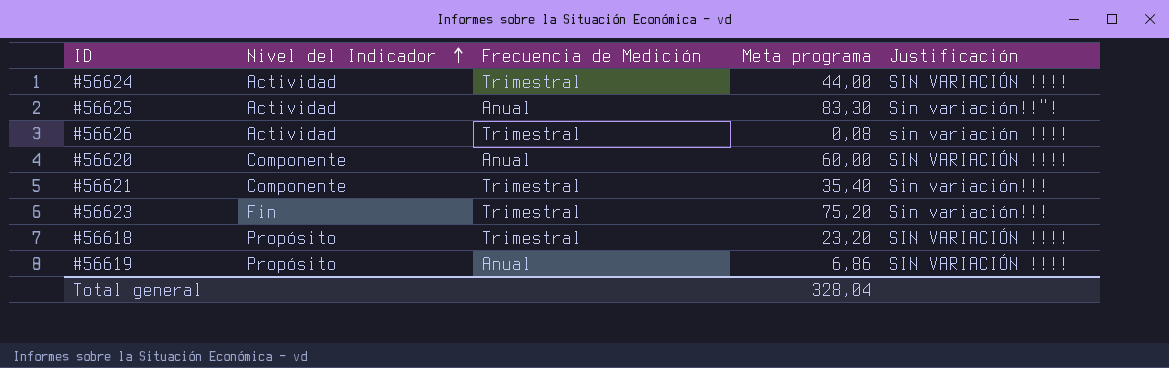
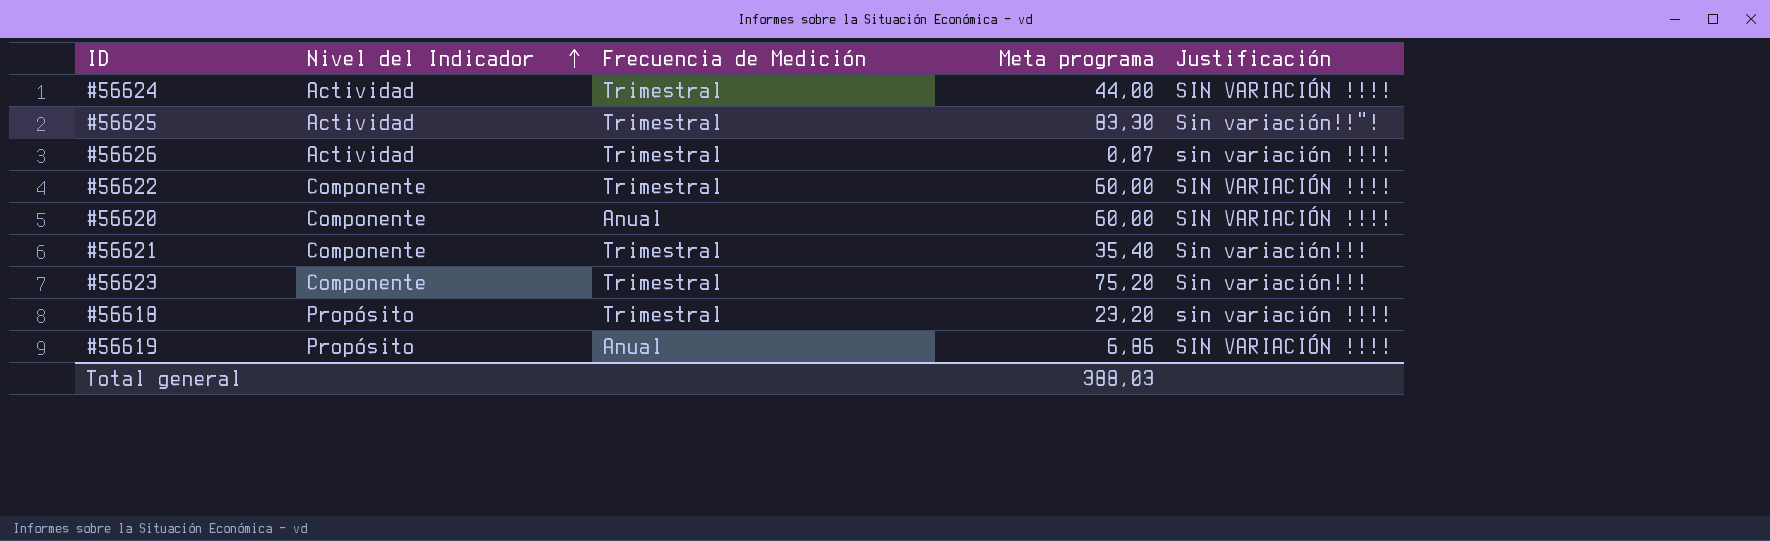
#56625 | Frecuencia de Medición: Anual -> Trimestral
#56626 | Meta programa: 0,08 -> 0,07
row #56622: none -> Componente | Trimestral | 60,00 | SIN VARIACIÓN !!!!
#56623 | Nivel del Indicador: Fin -> Componente
#56618 | Justificación: SIN VARIACIÓN !!!! -> sin variación !!!!
Total general | Meta programa: 328,04 -> 388,03

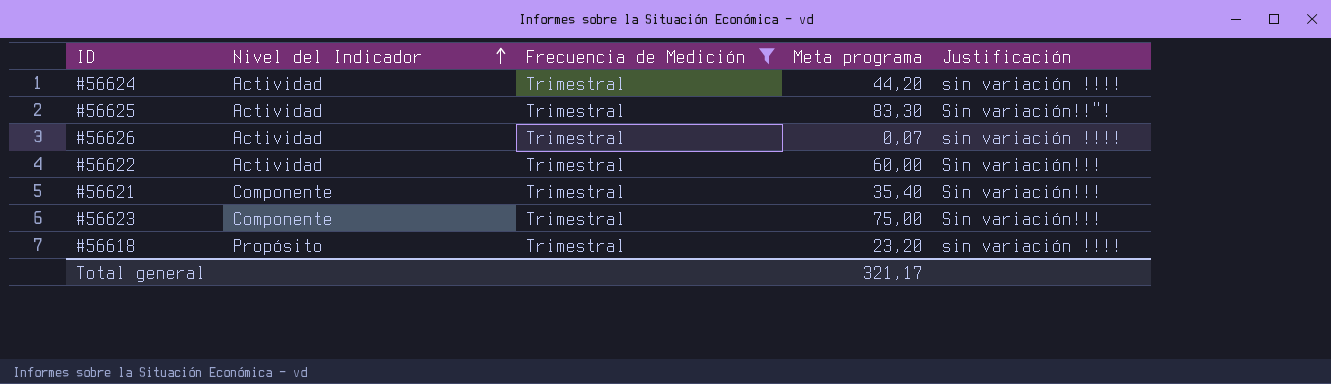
filter: none -> Frecuencia de Medición = Trimestral
#56624 | Meta programa: 44,00 -> 44,20
#56624 | Justificación: SIN VARIACIÓN !!!! -> sin variación !!!!
#56622 | Nivel del Indicador: Componente -> Actividad
#56622 | Justificación: SIN VARIACIÓN !!!! -> Sin variación!!!
#56623 | Meta programa: 75,20 -> 75,00
Total general | Meta programa: 388,03 -> 321,17

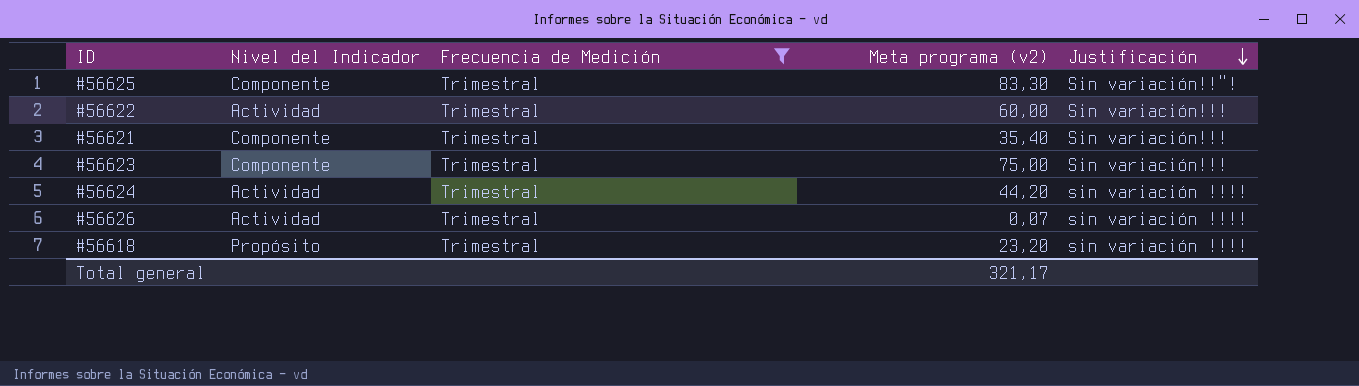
row order: Nivel del Indicador ascending -> Justificación descending
column name: Meta programa -> Meta programa (v2)
#56625 | Nivel del Indicador: Actividad -> Componente

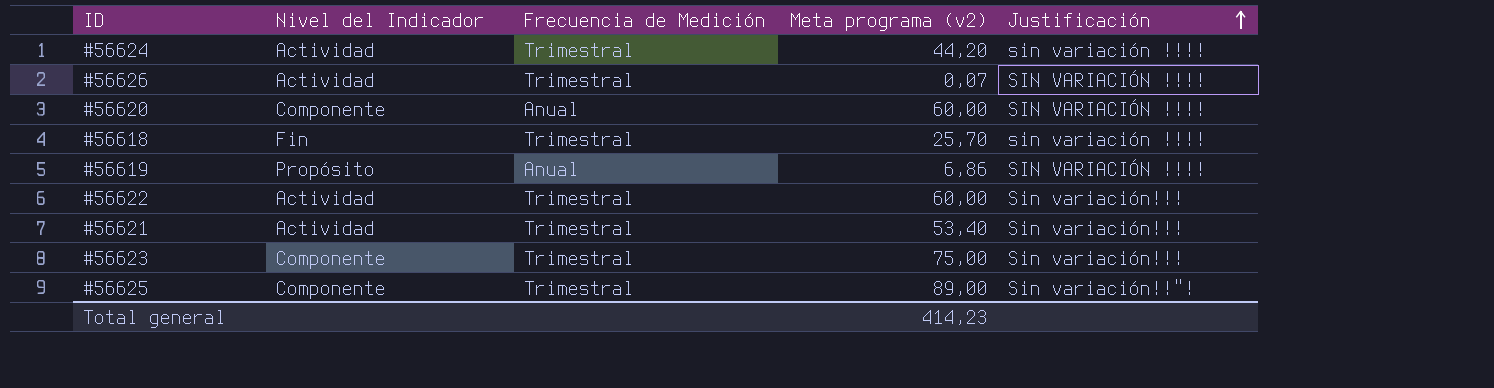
filter: Frecuencia de Medición = Trimestral -> none
row order: Justificación descending -> Justificación ascending
#56626 | Justificación: sin variación !!!! -> SIN VARIACIÓN !!!!
#56618 | Nivel del Indicador: Propósito -> Fin
#56618 | Meta programa (v2): 23,20 -> 25,70
#56621 | Nivel del Indicador: Componente -> Actividad
#56621 | Meta programa (v2): 35,40 -> 53,40
#56625 | Meta programa (v2): 83,30 -> 89,00
Total general | Meta programa (v2): 321,17 -> 414,23

